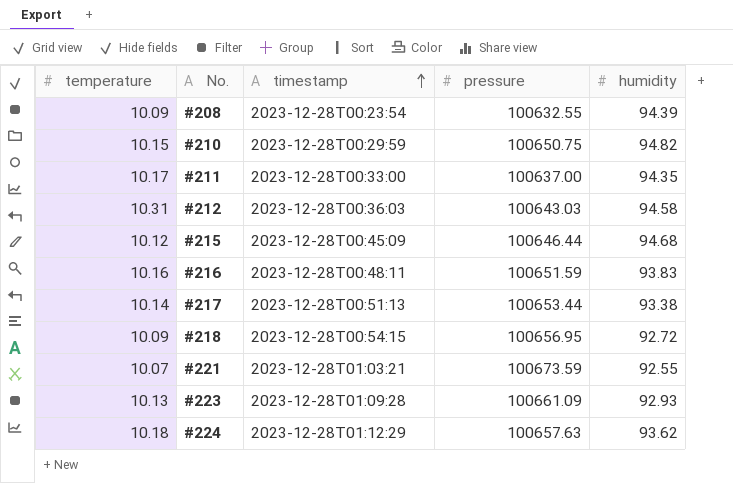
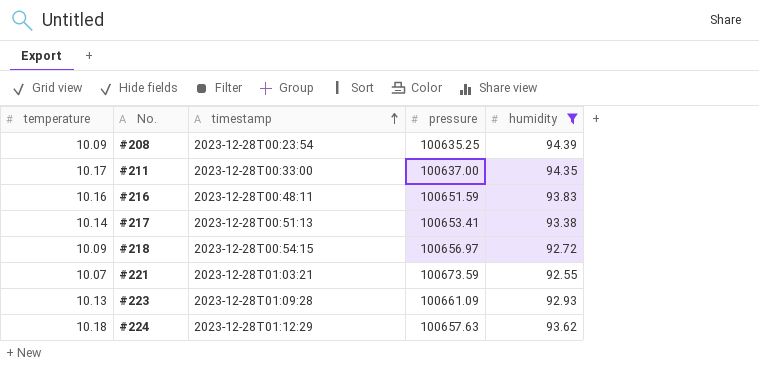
filter: none -> humidity <= 94.39
#208 | pressure: 100632.55 -> 100635.25
#217 | pressure: 100653.44 -> 100653.41
#218 | pressure: 100656.95 -> 100656.97

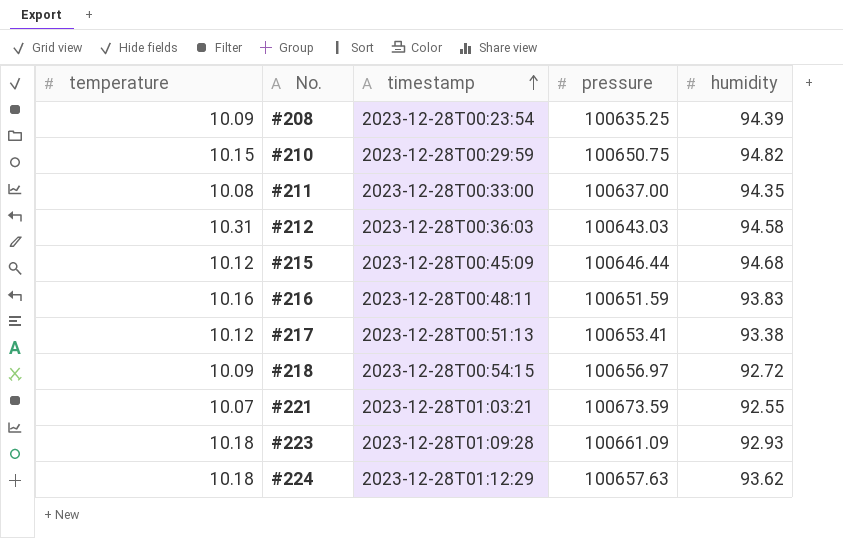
filter: humidity <= 94.39 -> none
#211 | temperature: 10.17 -> 10.08
#217 | temperature: 10.14 -> 10.12
#223 | temperature: 10.13 -> 10.18

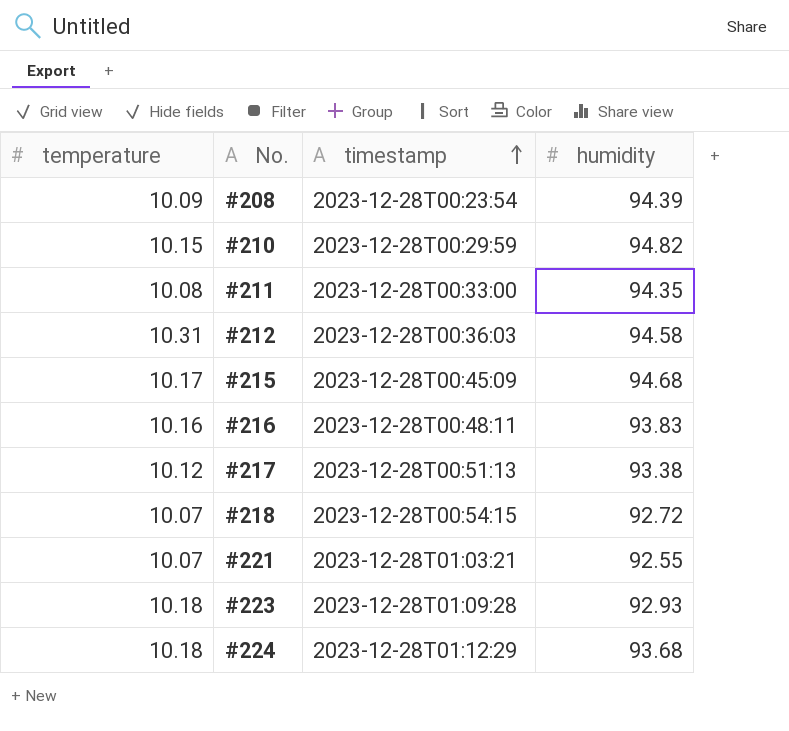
column pressure | position: 4 -> none
#215 | temperature: 10.12 -> 10.17
#218 | temperature: 10.09 -> 10.07
#224 | humidity: 93.62 -> 93.68

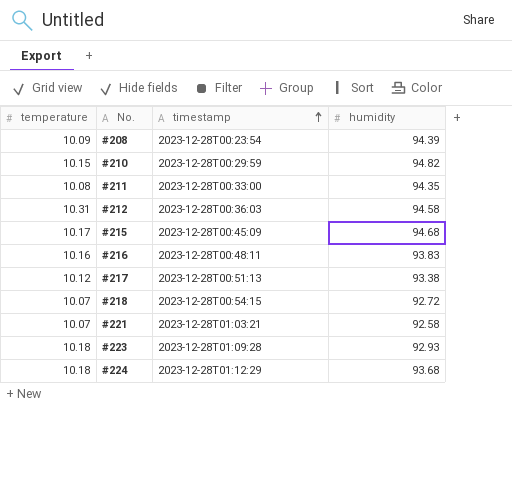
#221 | humidity: 92.55 -> 92.58

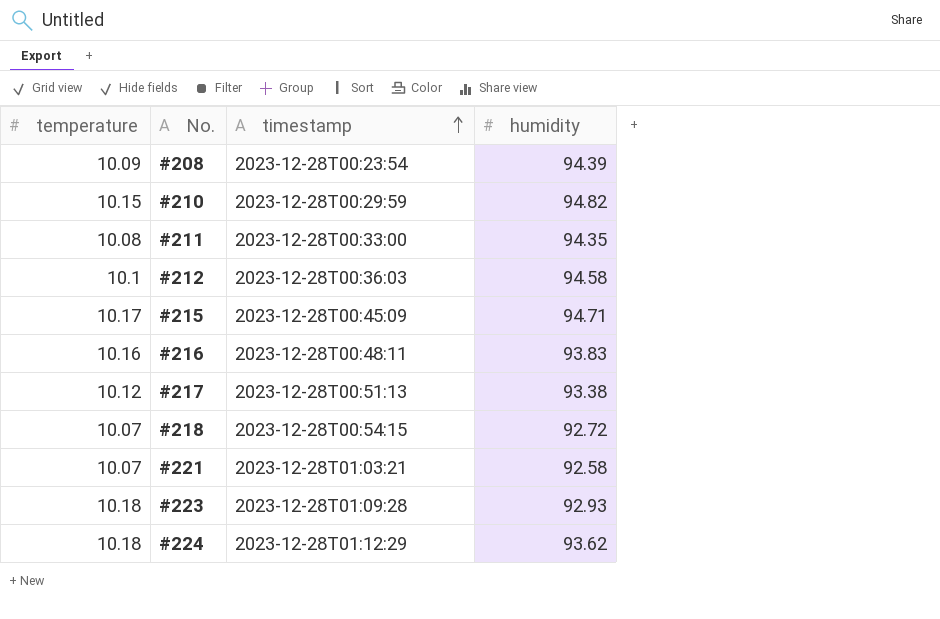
#212 | temperature: 10.31 -> 10.1
#215 | humidity: 94.68 -> 94.71
#224 | humidity: 93.68 -> 93.62

